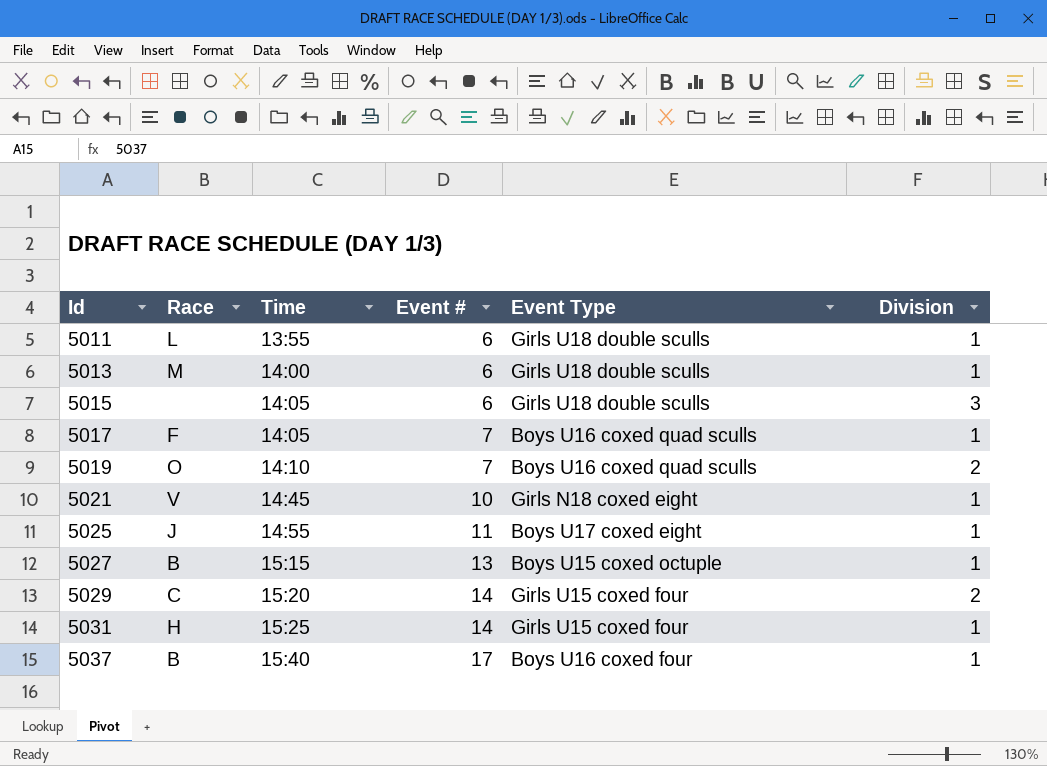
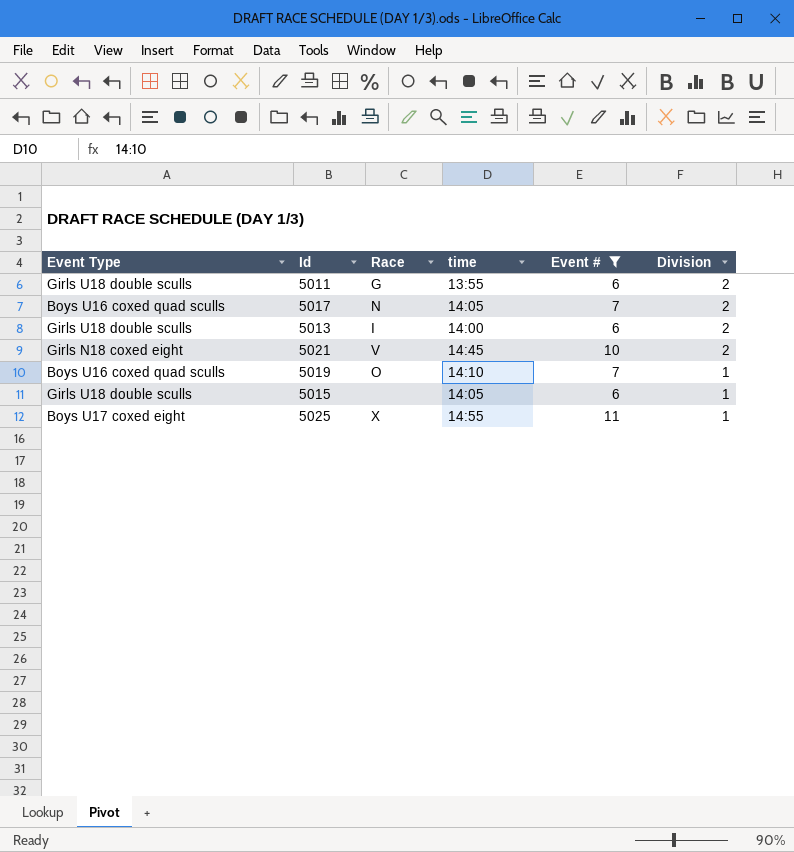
filter: none -> Event # <= 11
row order: Id ascending -> Division descending
column Event Type | position: 5 -> 1
column name: Time -> time
5011 | Race: L -> G
5011 | Division: 1 -> 2
5017 | Race: F -> N
5017 | Division: 1 -> 2
5013 | Race: M -> I
5013 | Division: 1 -> 2
5021 | Division: 1 -> 2
5019 | Division: 2 -> 1
5015 | Division: 3 -> 1
5025 | Race: J -> X

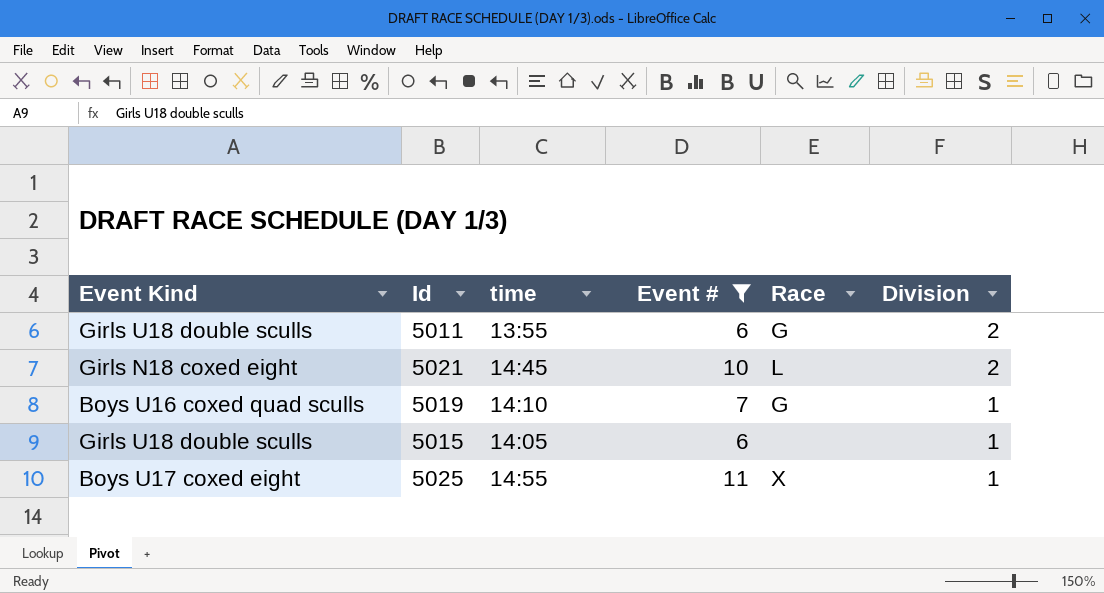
column name: Event Type -> Event Kind
column Race | position: 3 -> 5
row 5017: Boys U16 coxed quad sculls | N | 14:05 | 7 | 2 -> none
row 5013: Girls U18 double sculls | I | 14:00 | 6 | 2 -> none
5021 | Race: V -> L
5019 | Race: O -> G

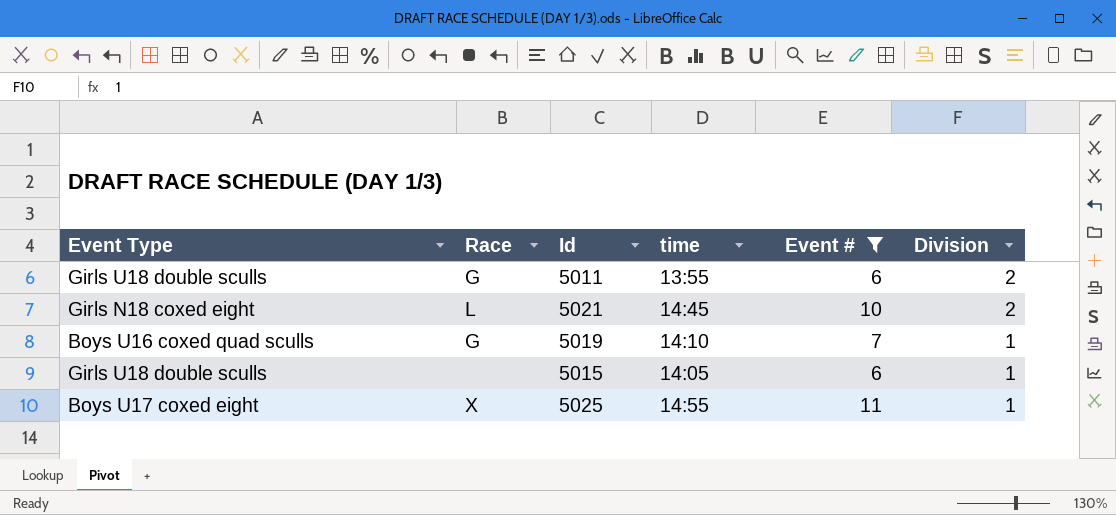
column name: Event Kind -> Event Type
column Race | position: 5 -> 2

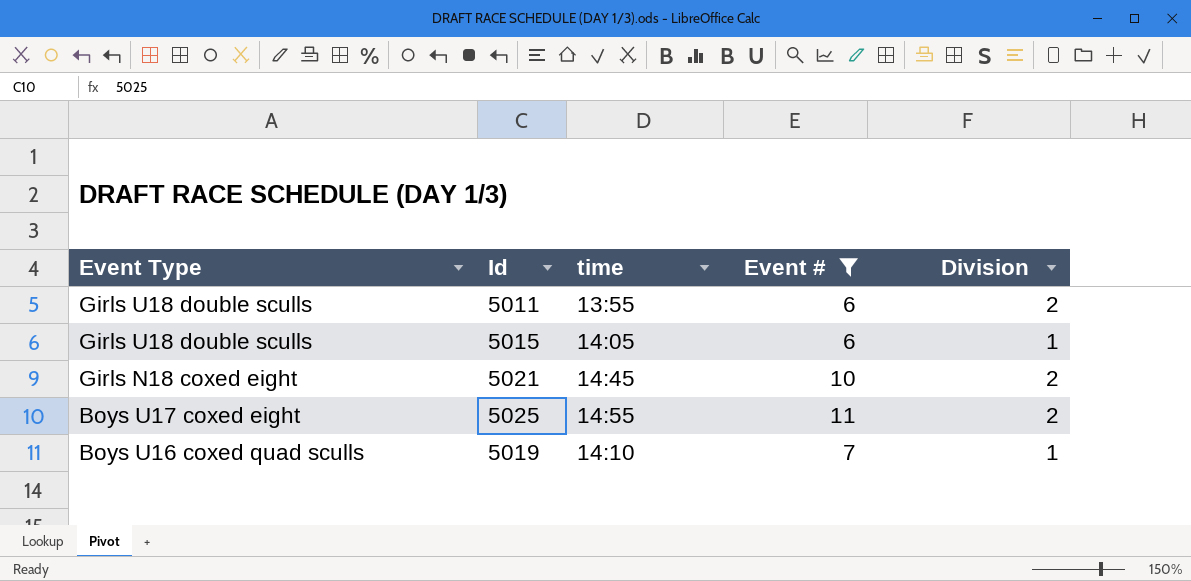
row order: Division descending -> Event Type descending
column Race | position: 2 -> none
5025 | Division: 1 -> 2

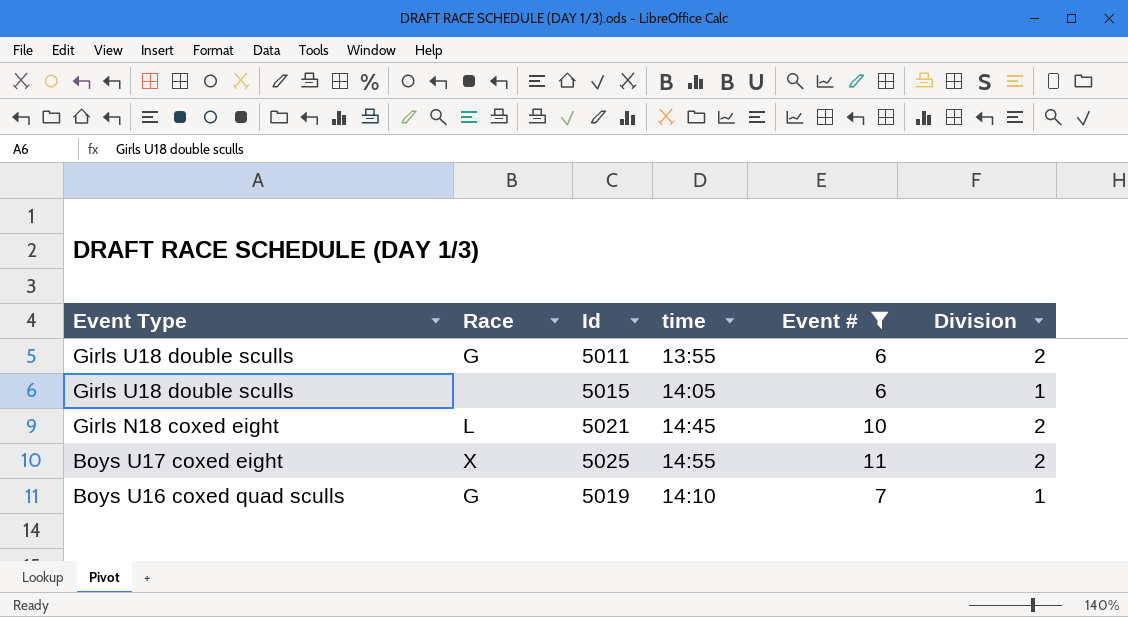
column Race | position: none -> 2

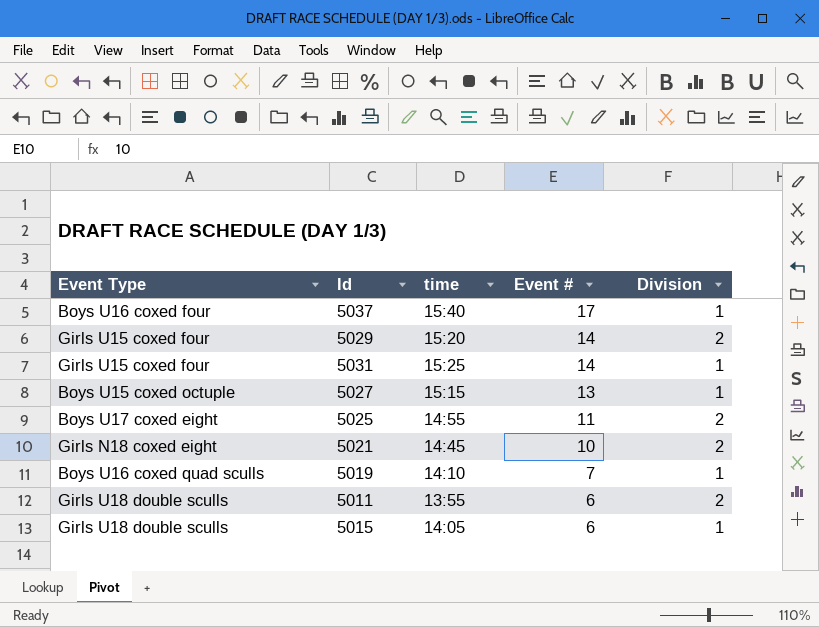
filter: Event # <= 11 -> none
row order: Event Type descending -> Event # descending
column Race | position: 2 -> none

